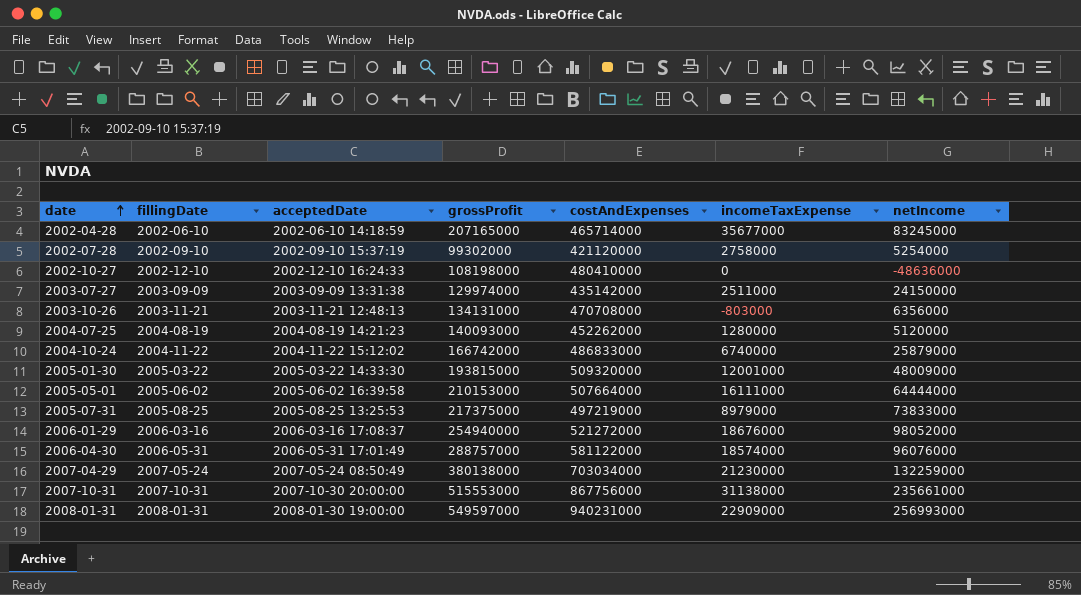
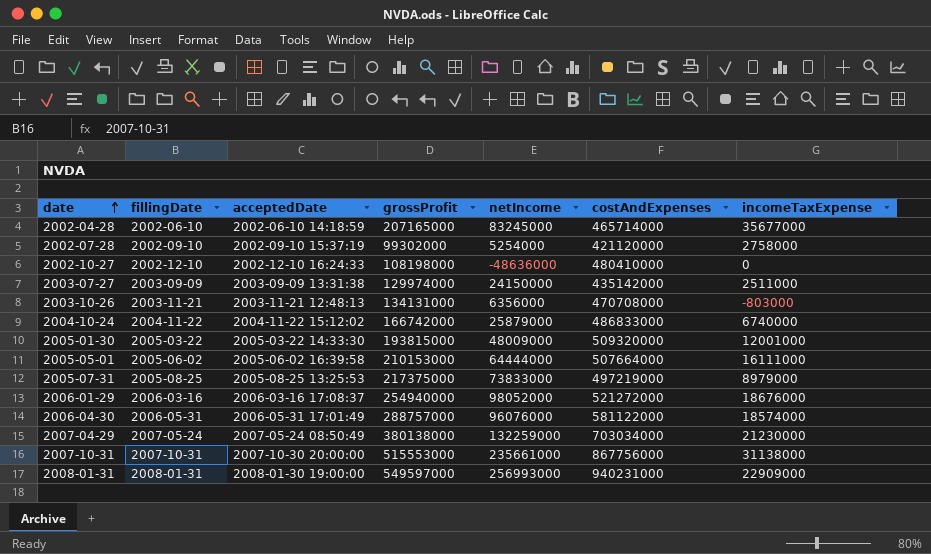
column netIncome | position: 7 -> 5
row 2004-07-25: 2004-08-19 | 2004-08-19 14:21:23 | 140093000 | 452262000 | 1280000 | 5120000 -> none

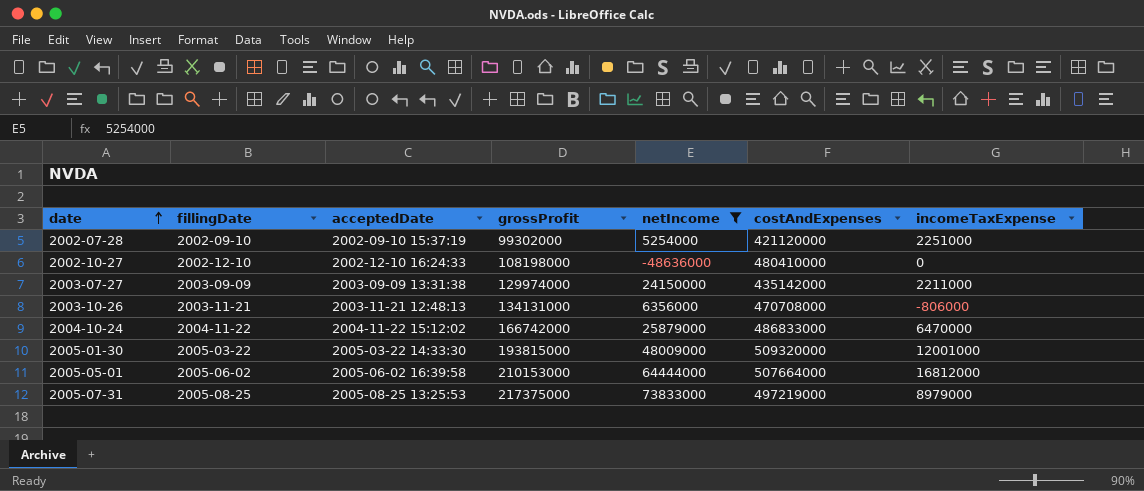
filter: none -> netIncome <= 73833000
2002-07-28 | incomeTaxExpense: 2758000 -> 2251000
2003-07-27 | incomeTaxExpense: 2511000 -> 2211000
2003-10-26 | incomeTaxExpense: -803000 -> -806000
2004-10-24 | incomeTaxExpense: 6740000 -> 6470000
2005-05-01 | incomeTaxExpense: 16111000 -> 16812000

